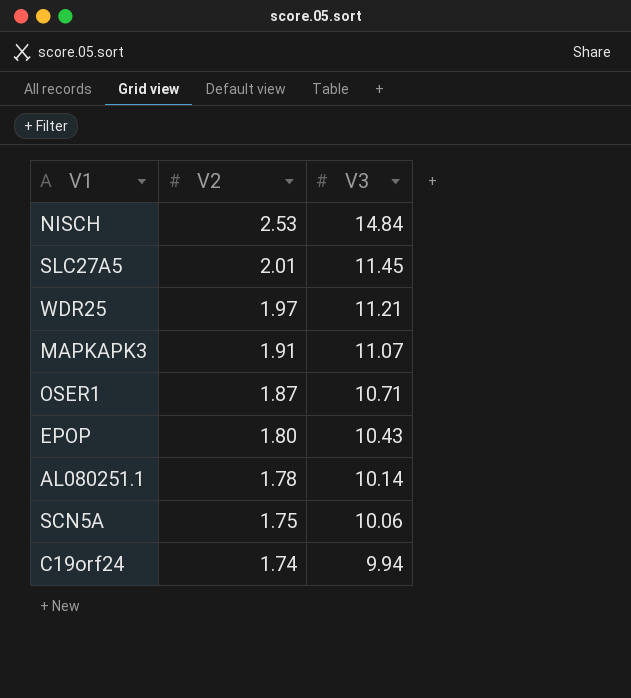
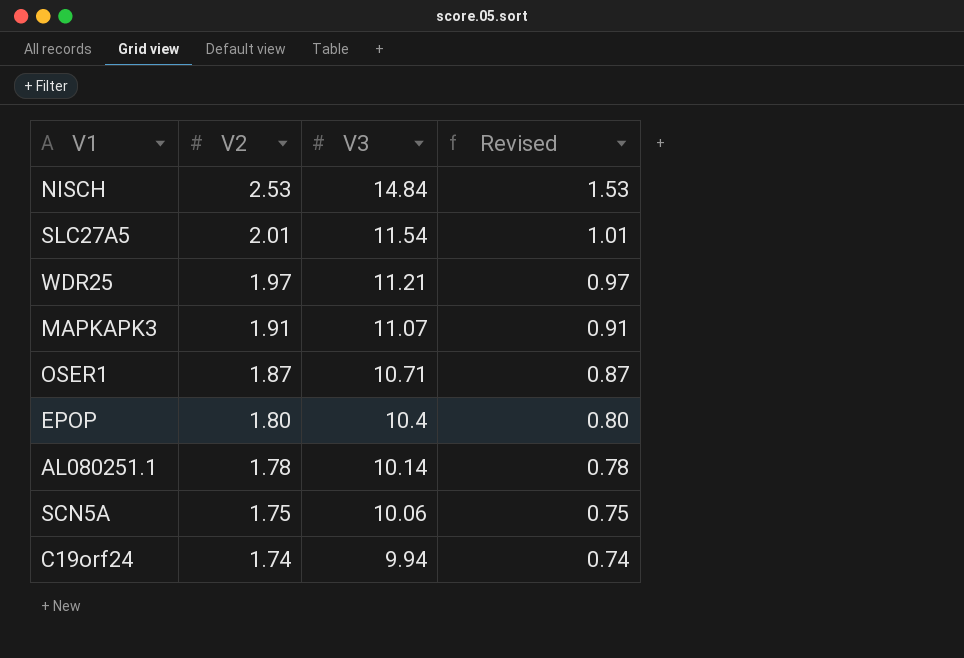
column Revised | formula: none -> [V2] - 1
SLC27A5 | V3: 11.45 -> 11.54
EPOP | V3: 10.43 -> 10.4

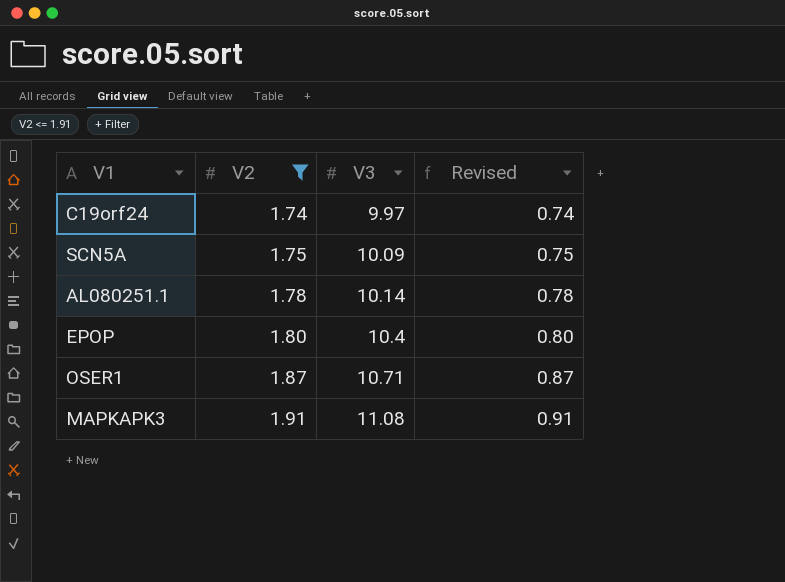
filter: none -> V2 <= 1.91
row order: V2 descending -> V2 ascending
C19orf24 | V3: 9.94 -> 9.97
SCN5A | V3: 10.06 -> 10.09
MAPKAPK3 | V3: 11.07 -> 11.08

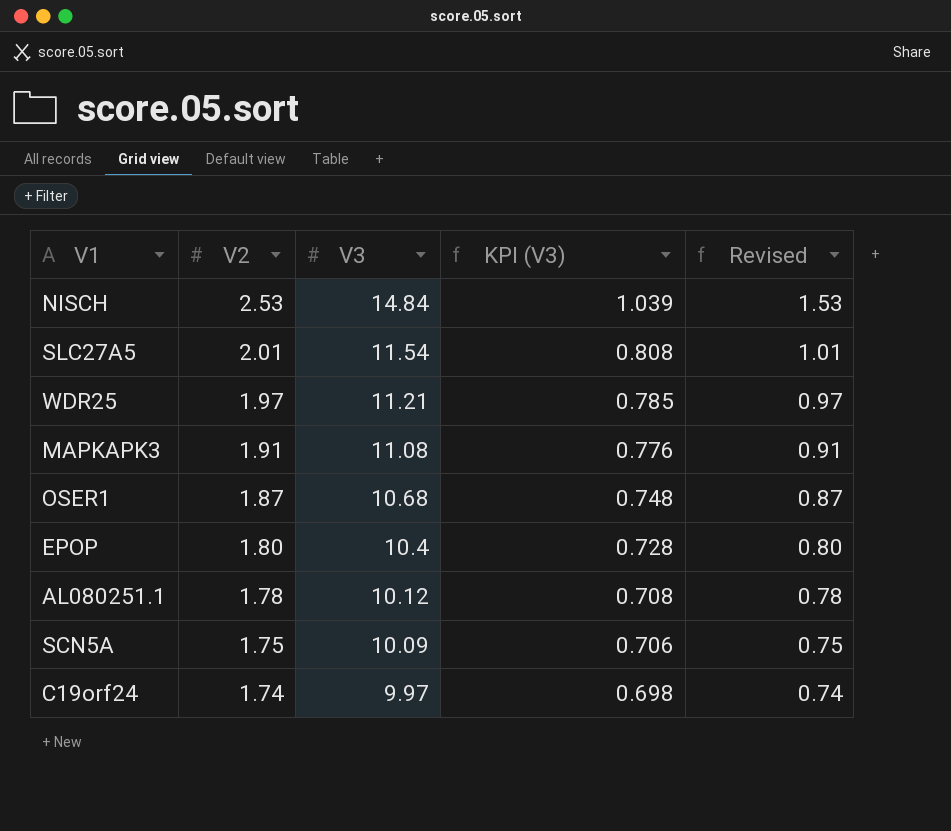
filter: V2 <= 1.91 -> none
row order: V2 ascending -> V2 descending
column KPI (V3) | formula: none -> [V3] * 0.07
OSER1 | V3: 10.71 -> 10.68
AL080251.1 | V3: 10.14 -> 10.12

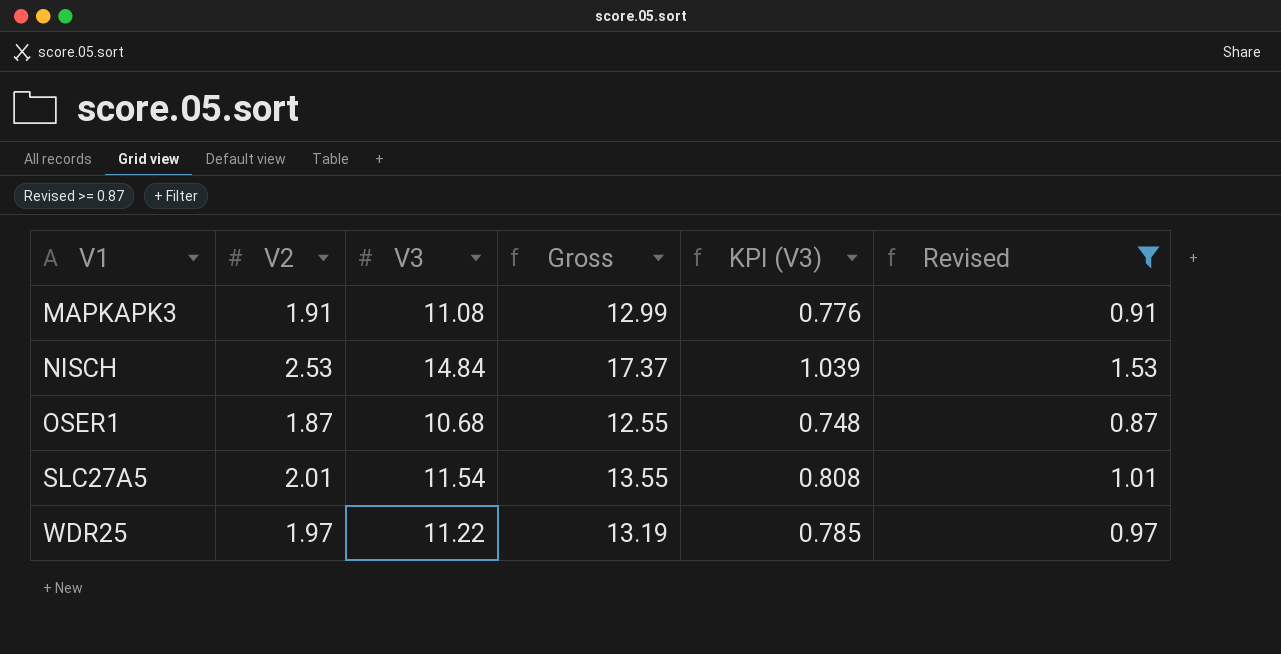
filter: none -> Revised >= 0.87
row order: V2 descending -> V1 ascending
column Gross | formula: none -> [V2] + [V3]
WDR25 | V3: 11.21 -> 11.22

